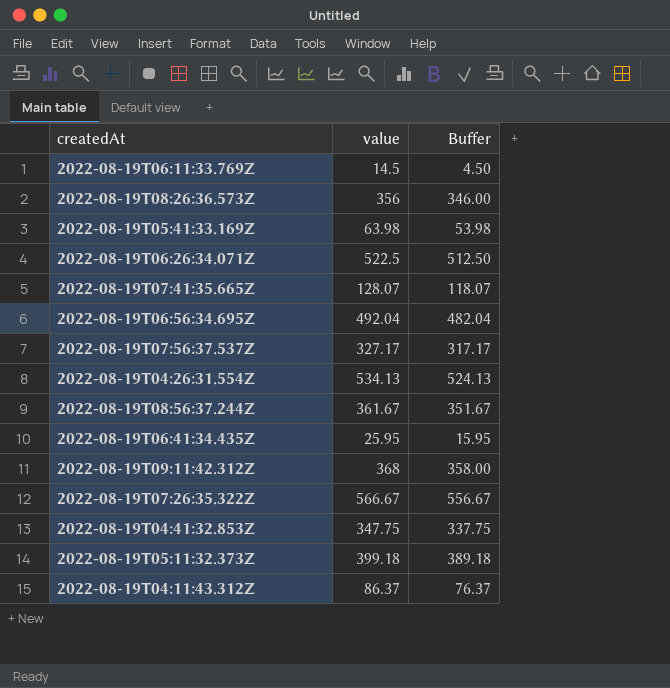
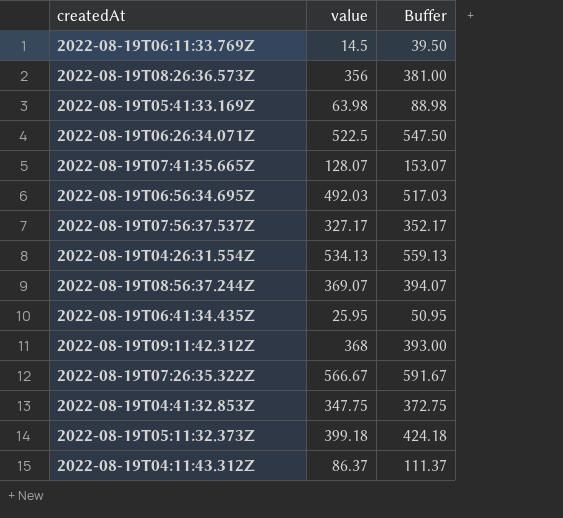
column Buffer | formula: [value] - 10 -> [value] + 25
2022-08-19T06:56:34.695Z | value: 492.04 -> 492.03
2022-08-19T08:56:37.244Z | value: 361.67 -> 369.07

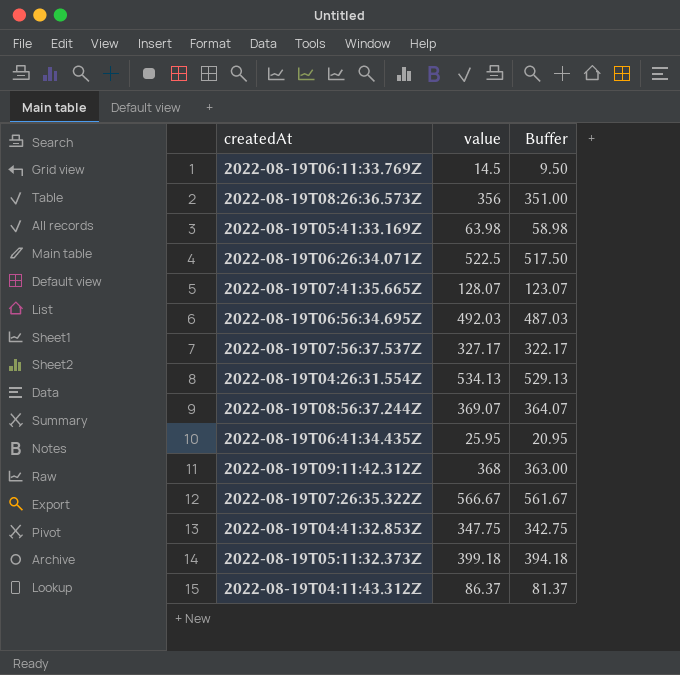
column Buffer | formula: [value] + 25 -> [value] - 5

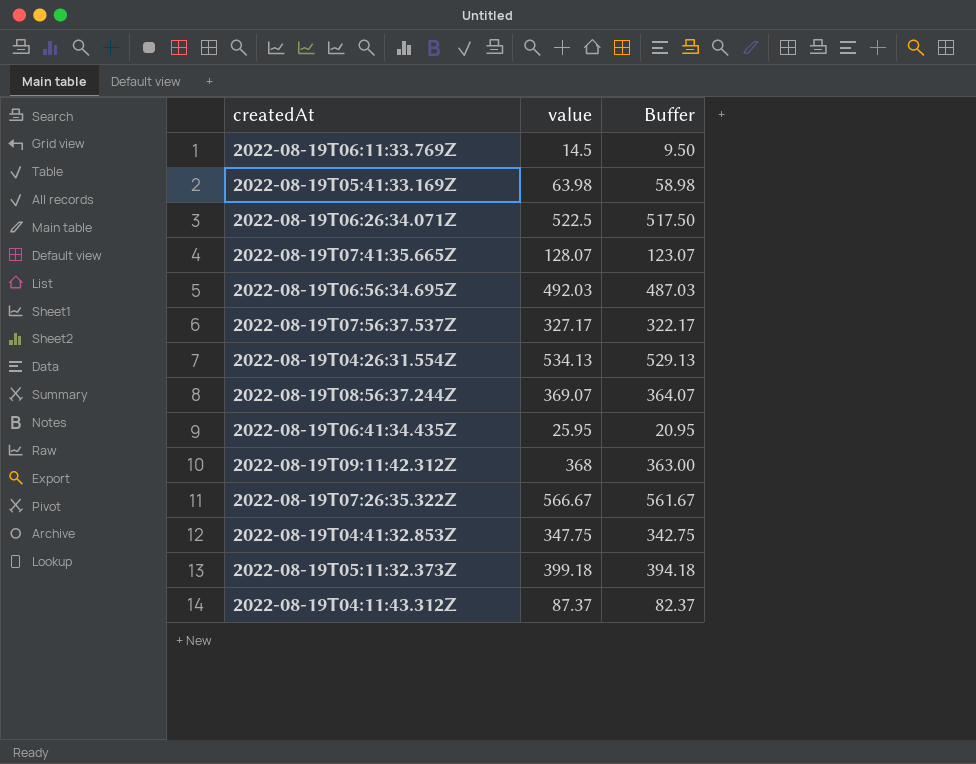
row 2022-08-19T08:26:36.573Z: 356 | 351.00 -> none
2022-08-19T04:11:43.312Z | value: 86.37 -> 87.37
2022-08-19T04:11:43.312Z | Buffer: 81.37 -> 82.37

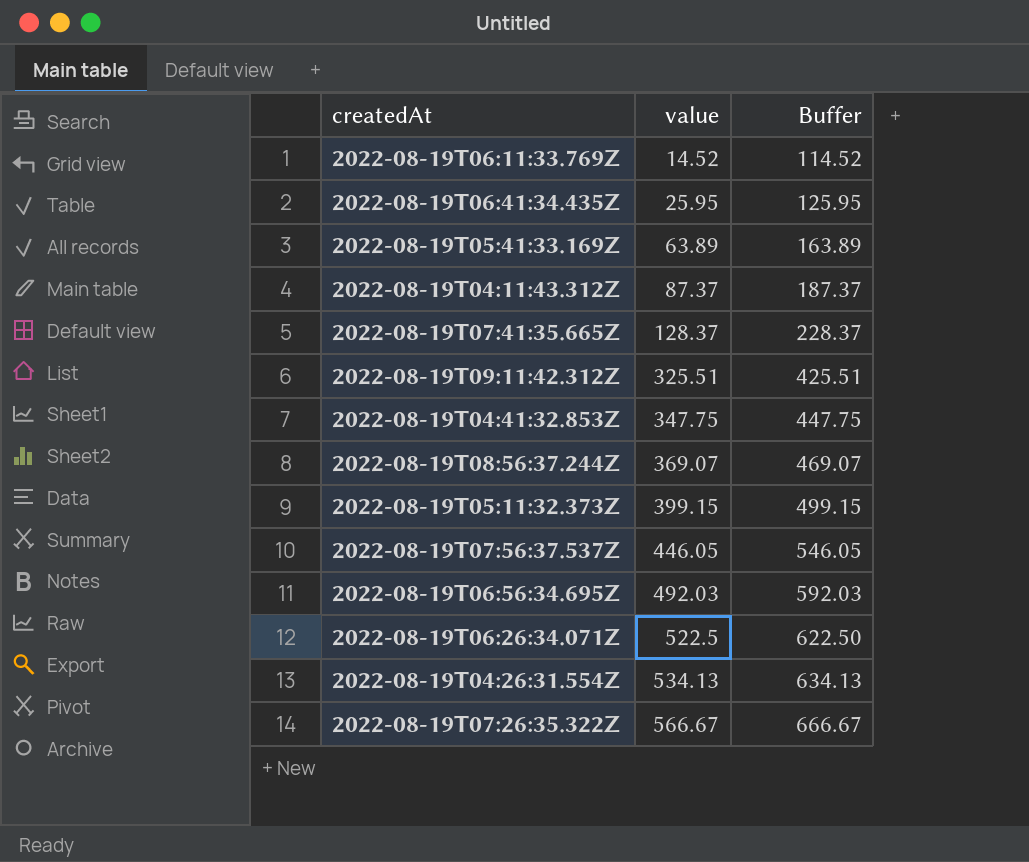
row order: none -> value ascending
column Buffer | formula: [value] - 5 -> [value] + 100
2022-08-19T06:11:33.769Z | value: 14.5 -> 14.52
2022-08-19T05:41:33.169Z | value: 63.98 -> 63.89
2022-08-19T07:41:35.665Z | value: 128.07 -> 128.37
2022-08-19T09:11:42.312Z | value: 368 -> 325.51
2022-08-19T05:11:32.373Z | value: 399.18 -> 399.15
2022-08-19T07:56:37.537Z | value: 327.17 -> 446.05

